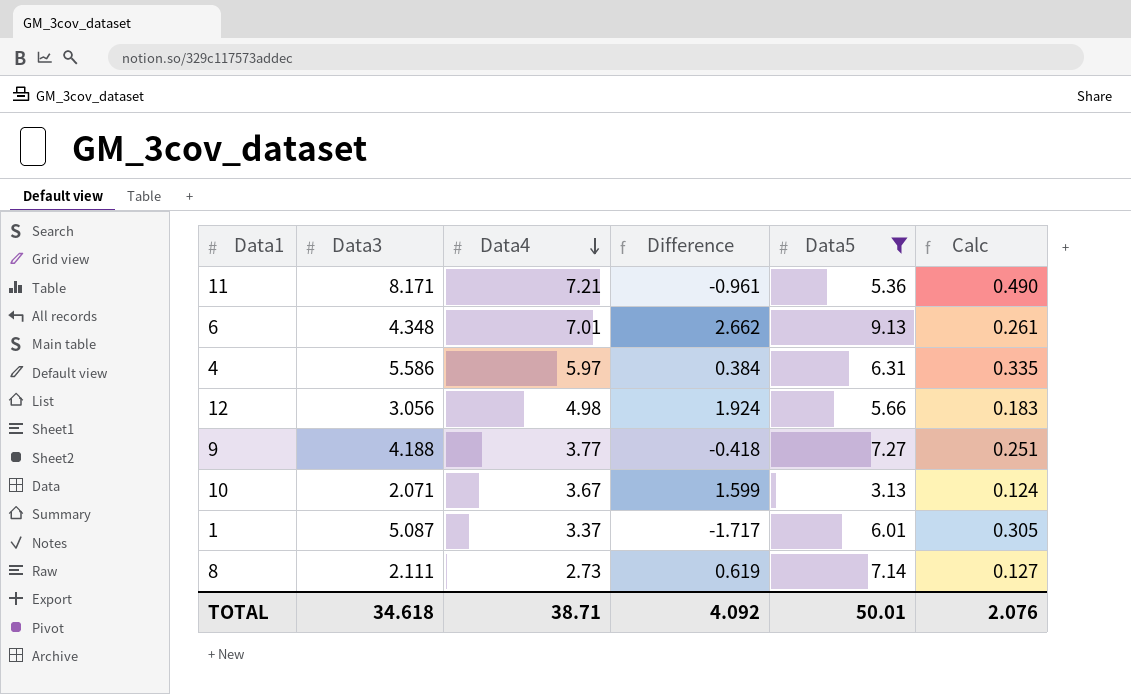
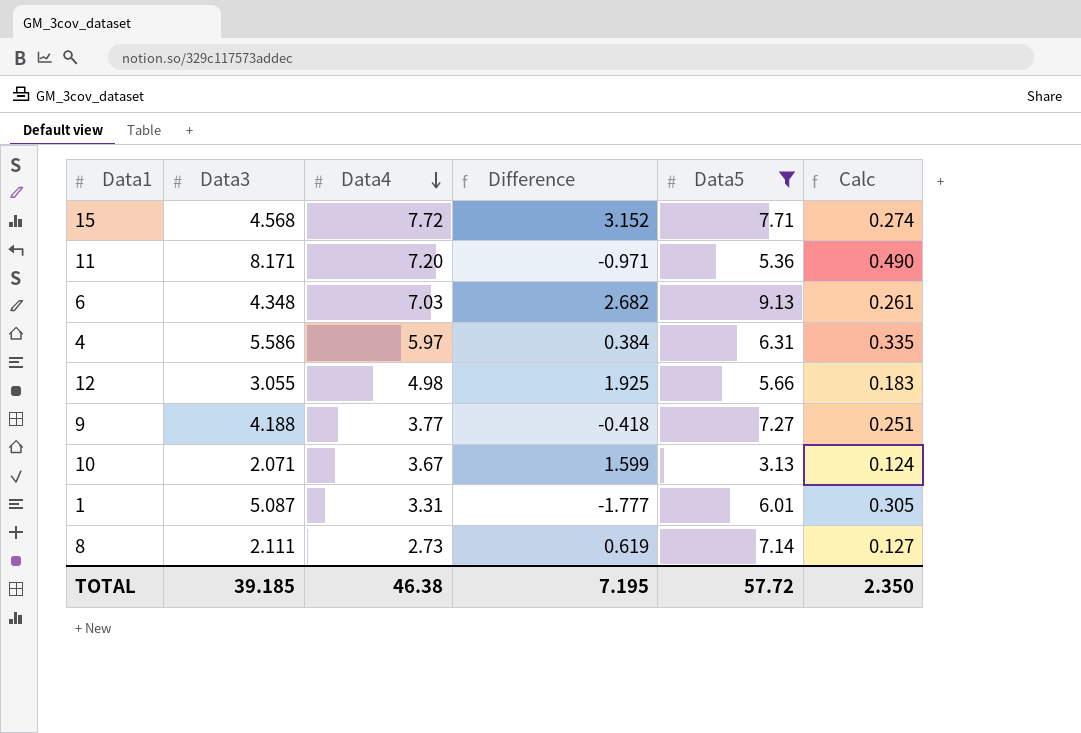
row 15: none -> 4.568 | 7.72 | 3.152 | 7.71 | 0.274
11 | Data4: 7.21 -> 7.20
11 | Difference: -0.961 -> -0.971
6 | Data4: 7.01 -> 7.03
6 | Difference: 2.662 -> 2.682
12 | Data3: 3.056 -> 3.055
12 | Difference: 1.924 -> 1.925
1 | Data4: 3.37 -> 3.31
1 | Difference: -1.717 -> -1.777
TOTAL | Data3: 34.618 -> 39.185
TOTAL | Data4: 38.71 -> 46.38
TOTAL | Difference: 4.092 -> 7.195
TOTAL | Data5: 50.01 -> 57.72
TOTAL | Calc: 2.076 -> 2.350

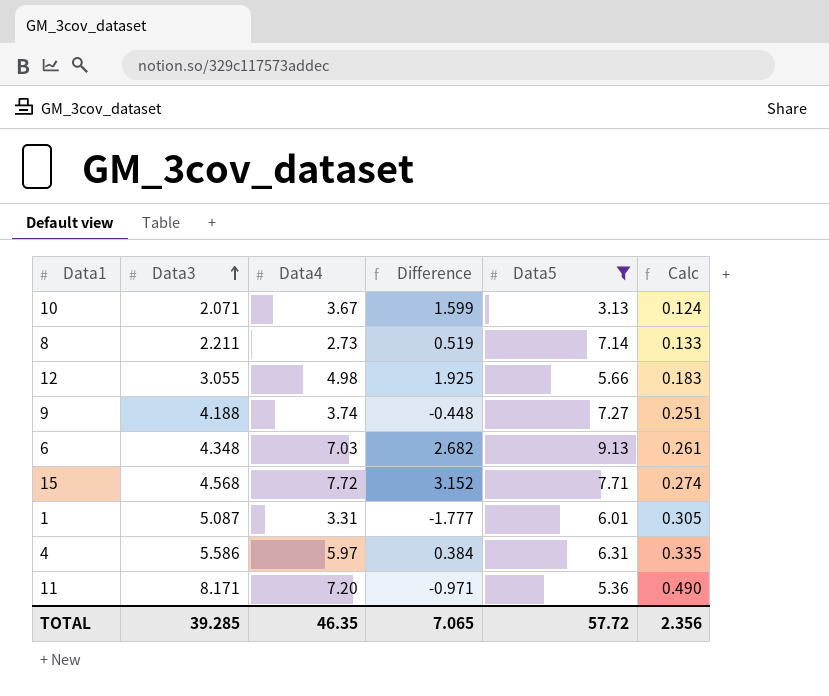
row order: Data4 descending -> Data3 ascending
8 | Data3: 2.111 -> 2.211
8 | Difference: 0.619 -> 0.519
8 | Calc: 0.127 -> 0.133
9 | Data4: 3.77 -> 3.74
9 | Difference: -0.418 -> -0.448
TOTAL | Data3: 39.185 -> 39.285
TOTAL | Data4: 46.38 -> 46.35
TOTAL | Difference: 7.195 -> 7.065
TOTAL | Calc: 2.350 -> 2.356

